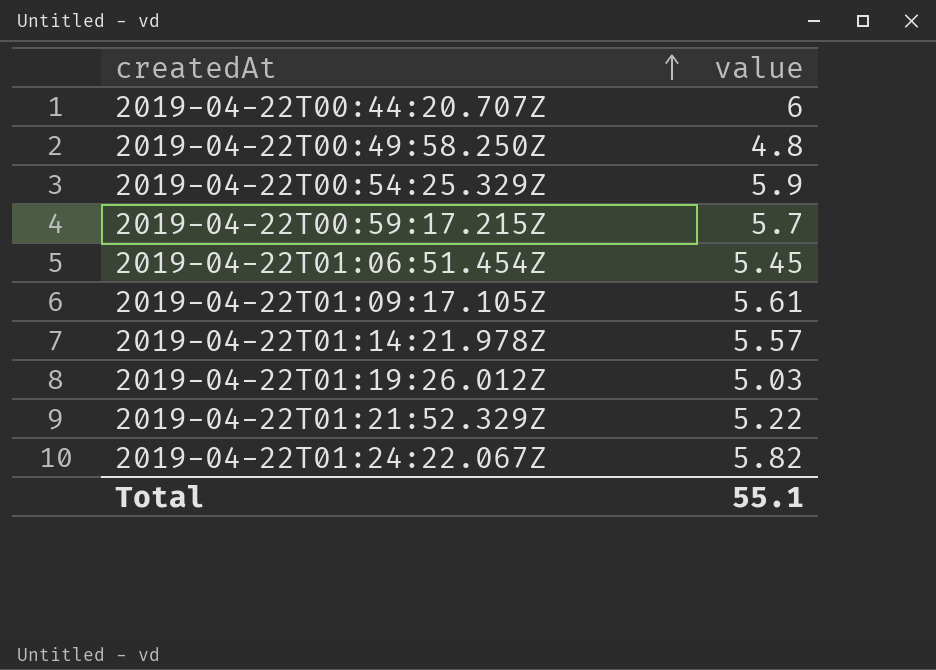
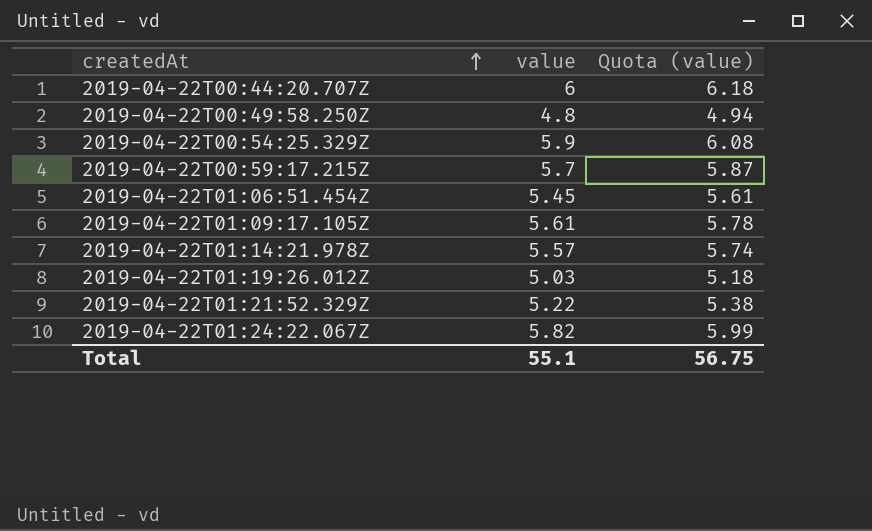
column Quota (value) | formula: none -> [value] * 1.03

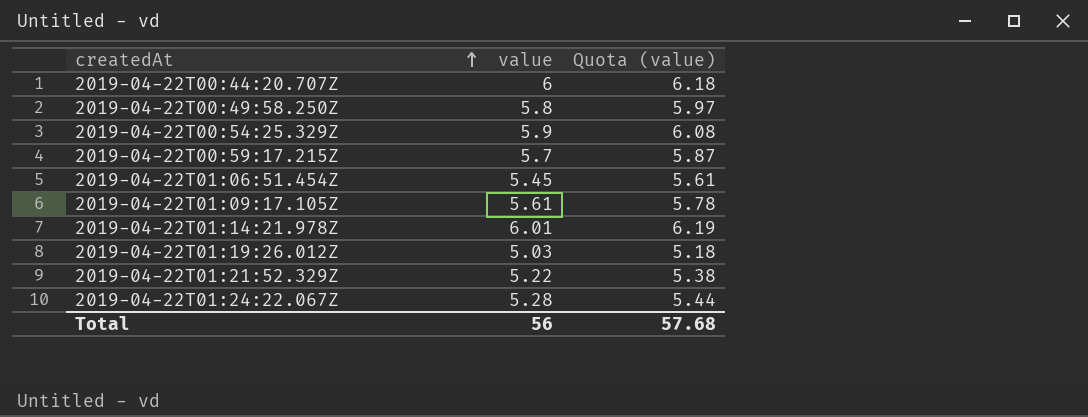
2019-04-22T00:49:58.250Z | value: 4.8 -> 5.8
2019-04-22T00:49:58.250Z | Quota (value): 4.94 -> 5.97
2019-04-22T01:14:21.978Z | value: 5.57 -> 6.01
2019-04-22T01:14:21.978Z | Quota (value): 5.74 -> 6.19
2019-04-22T01:24:22.067Z | value: 5.82 -> 5.28
2019-04-22T01:24:22.067Z | Quota (value): 5.99 -> 5.44
Total | value: 55.1 -> 56
Total | Quota (value): 56.75 -> 57.68

